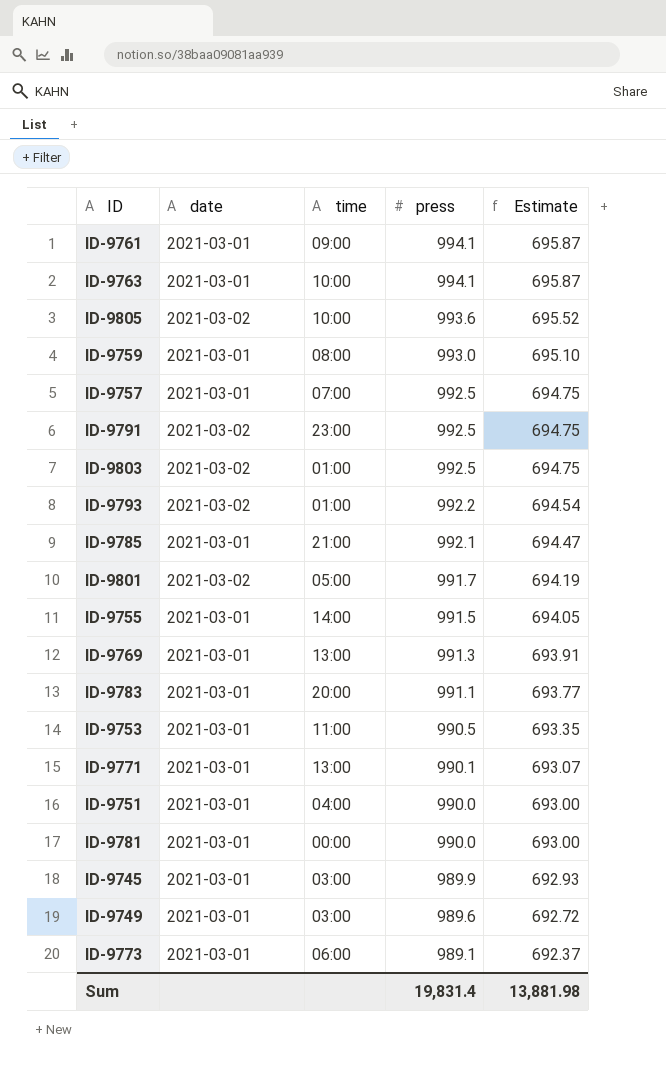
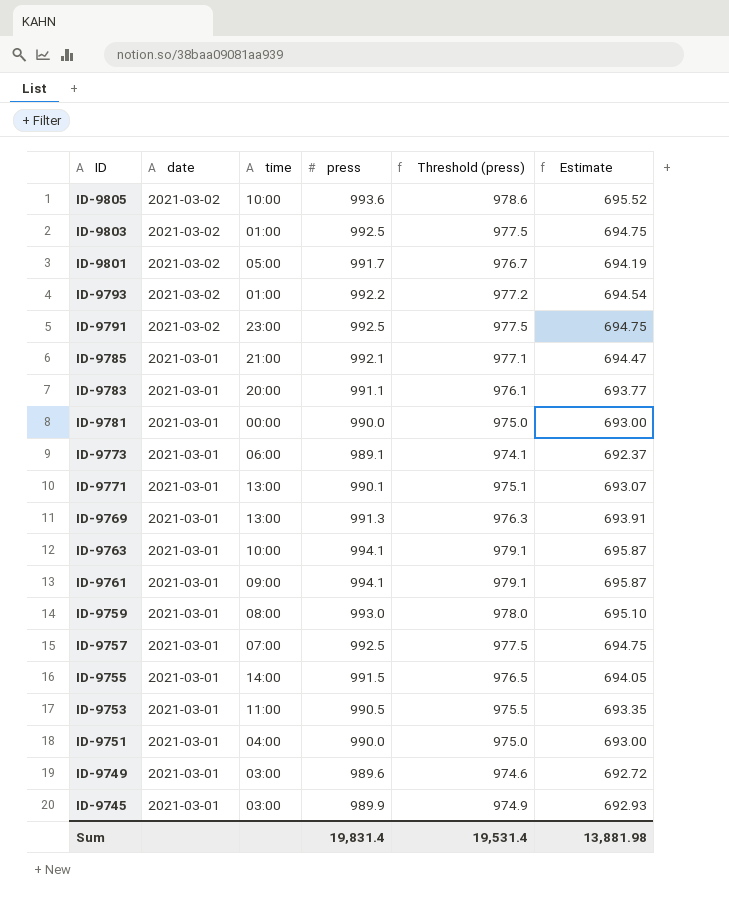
row order: press descending -> ID descending
column Threshold (press) | formula: none -> [press] - 15

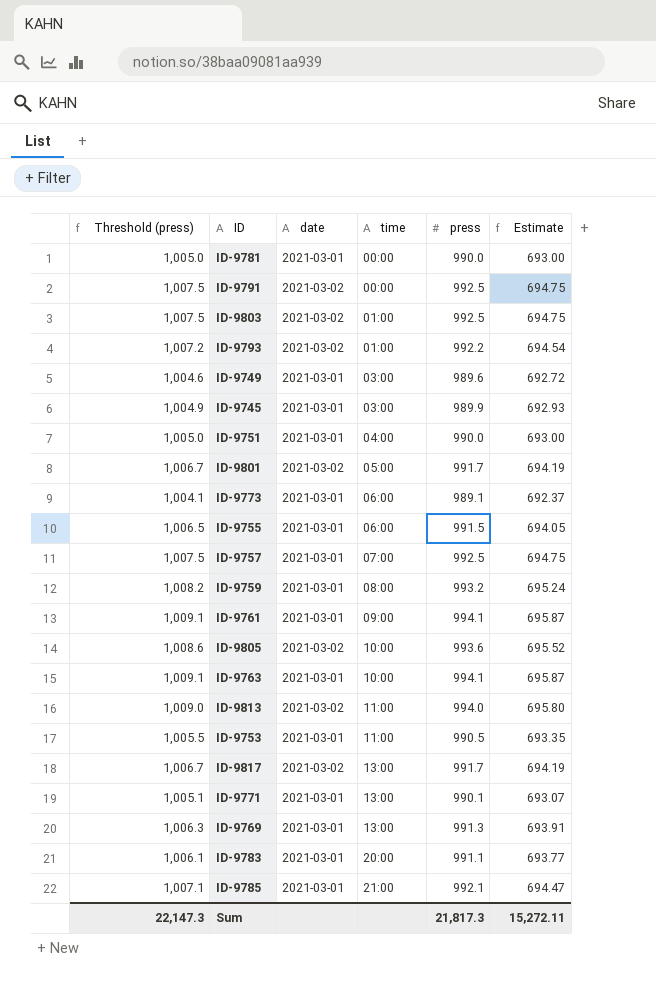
row order: ID descending -> time ascending
column Threshold (press) | formula: [press] - 15 -> [press] + 15
column Threshold (press) | position: 5 -> 1
ID-9791 | time: 23:00 -> 00:00
ID-9755 | time: 14:00 -> 06:00
ID-9759 | press: 993.0 -> 993.2
ID-9759 | Estimate: 695.10 -> 695.24
row ID-9813: none -> 1,009.0 | 2021-03-02 | 11:00 | 994.0 | 695.80
row ID-9817: none -> 1,006.7 | 2021-03-02 | 13:00 | 991.7 | 694.19
Sum | Threshold (press): 19,531.4 -> 22,147.3
Sum | press: 19,831.4 -> 21,817.3
Sum | Estimate: 13,881.98 -> 15,272.11

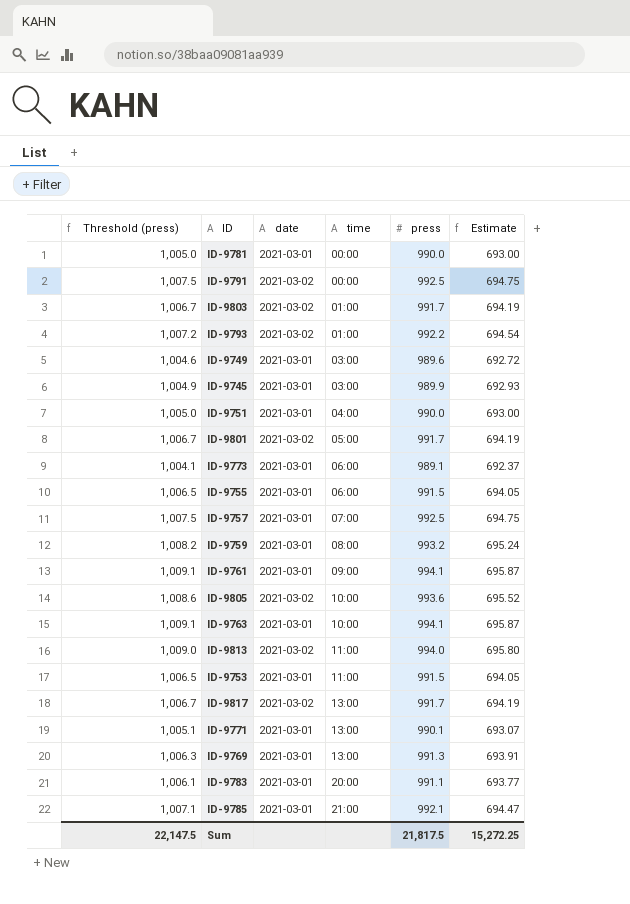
ID-9803 | Threshold (press): 1,007.5 -> 1,006.7
ID-9803 | press: 992.5 -> 991.7
ID-9803 | Estimate: 694.75 -> 694.19
ID-9753 | Threshold (press): 1,005.5 -> 1,006.5
ID-9753 | press: 990.5 -> 991.5
ID-9753 | Estimate: 693.35 -> 694.05
Sum | Threshold (press): 22,147.3 -> 22,147.5
Sum | press: 21,817.3 -> 21,817.5
Sum | Estimate: 15,272.11 -> 15,272.25

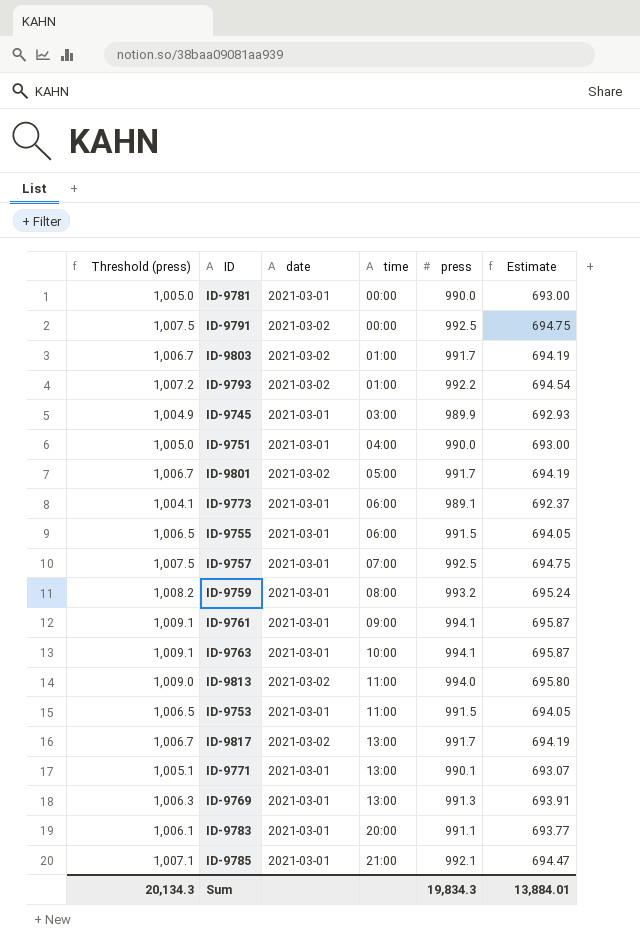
row ID-9749: 1,004.6 | 2021-03-01 | 03:00 | 989.6 | 692.72 -> none
row ID-9805: 1,008.6 | 2021-03-02 | 10:00 | 993.6 | 695.52 -> none
Sum | Threshold (press): 22,147.5 -> 20,134.3
Sum | press: 21,817.5 -> 19,834.3
Sum | Estimate: 15,272.25 -> 13,884.01

